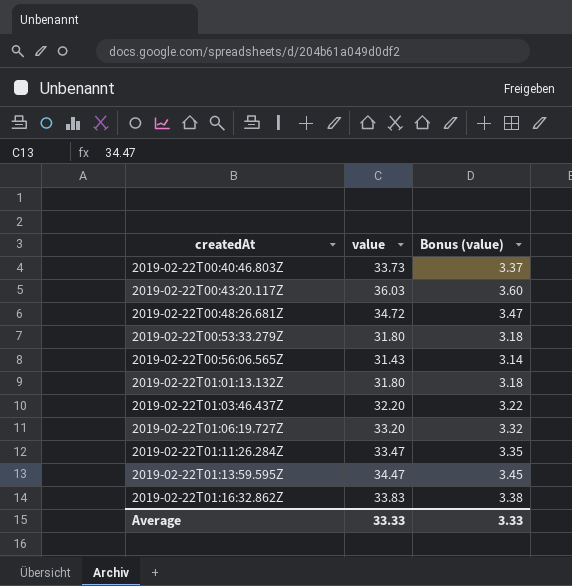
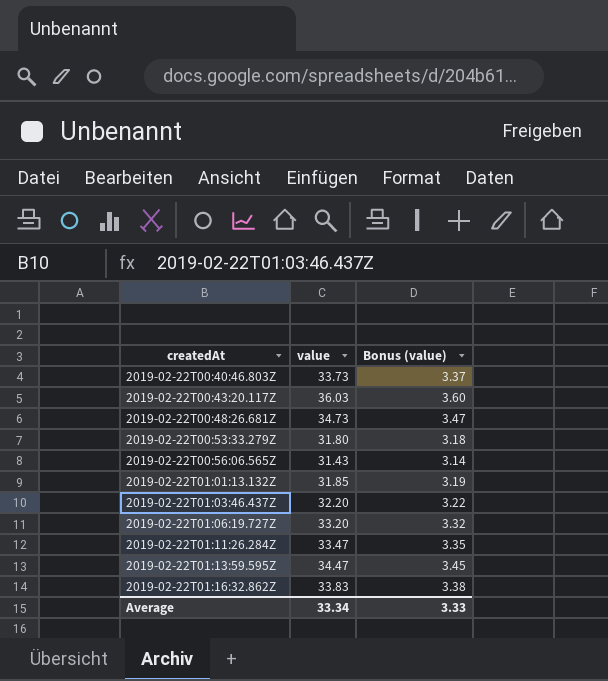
2019-02-22T00:48:26.681Z | value: 34.72 -> 34.73
2019-02-22T01:01:13.132Z | value: 31.80 -> 31.85
2019-02-22T01:01:13.132Z | Bonus (value): 3.18 -> 3.19
Average | value: 33.33 -> 33.34

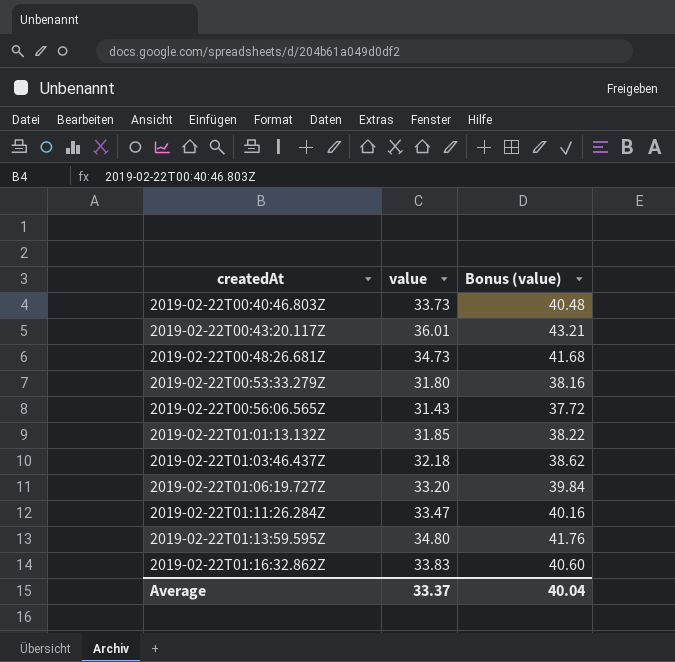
column Bonus (value) | formula: [value] * 0.1 -> [value] * 1.2
2019-02-22T00:43:20.117Z | value: 36.03 -> 36.01
2019-02-22T01:03:46.437Z | value: 32.20 -> 32.18
2019-02-22T01:13:59.595Z | value: 34.47 -> 34.80
Average | value: 33.34 -> 33.37
Average | Bonus (value): 3.33 -> 40.04

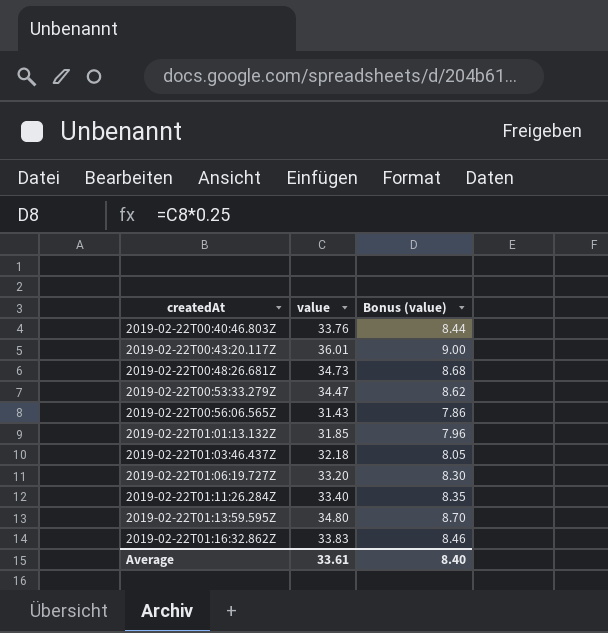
column Bonus (value) | formula: [value] * 1.2 -> [value] * 0.25
2019-02-22T00:40:46.803Z | value: 33.73 -> 33.76
2019-02-22T00:53:33.279Z | value: 31.80 -> 34.47
2019-02-22T01:11:26.284Z | value: 33.47 -> 33.40
Average | value: 33.37 -> 33.61
Average | Bonus (value): 40.04 -> 8.40

